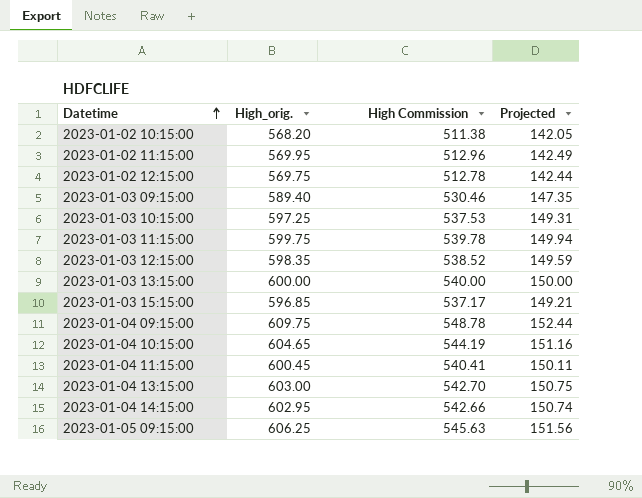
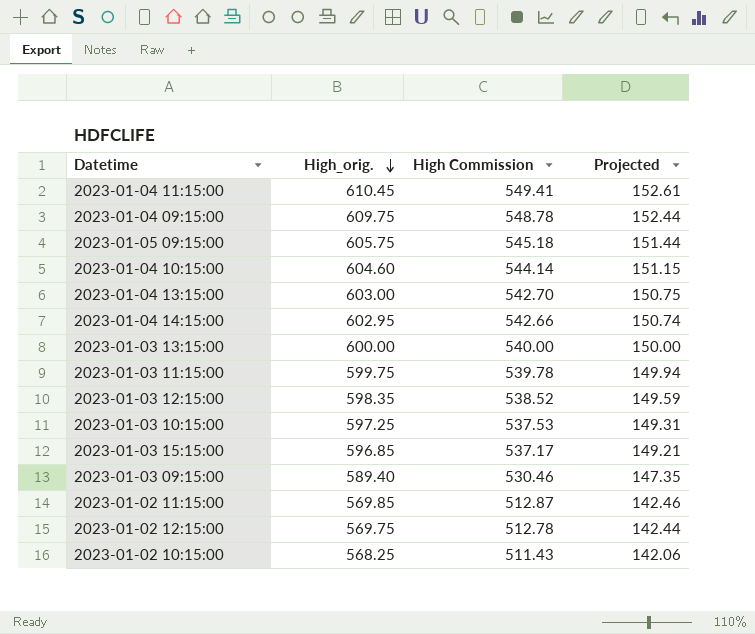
row order: Datetime ascending -> High_orig. descending
2023-01-04 11:15:00 | High_orig.: 600.45 -> 610.45
2023-01-04 11:15:00 | High Commission: 540.41 -> 549.41
2023-01-04 11:15:00 | Projected: 150.11 -> 152.61
2023-01-05 09:15:00 | High_orig.: 606.25 -> 605.75
2023-01-05 09:15:00 | High Commission: 545.63 -> 545.18
2023-01-05 09:15:00 | Projected: 151.56 -> 151.44
2023-01-04 10:15:00 | High_orig.: 604.65 -> 604.60
2023-01-04 10:15:00 | High Commission: 544.19 -> 544.14
2023-01-04 10:15:00 | Projected: 151.16 -> 151.15
2023-01-02 11:15:00 | High_orig.: 569.95 -> 569.85
2023-01-02 11:15:00 | High Commission: 512.96 -> 512.87
2023-01-02 11:15:00 | Projected: 142.49 -> 142.46
2023-01-02 10:15:00 | High_orig.: 568.20 -> 568.25
2023-01-02 10:15:00 | High Commission: 511.38 -> 511.43
2023-01-02 10:15:00 | Projected: 142.05 -> 142.06

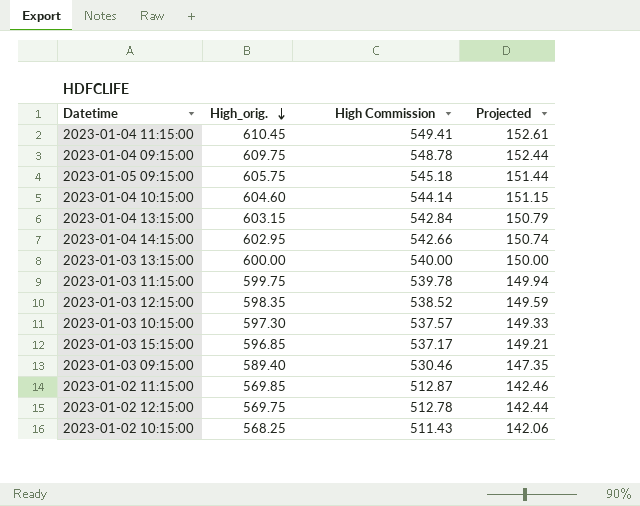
2023-01-04 13:15:00 | High_orig.: 603.00 -> 603.15
2023-01-04 13:15:00 | High Commission: 542.70 -> 542.84
2023-01-04 13:15:00 | Projected: 150.75 -> 150.79
2023-01-03 10:15:00 | High_orig.: 597.25 -> 597.30
2023-01-03 10:15:00 | High Commission: 537.53 -> 537.57
2023-01-03 10:15:00 | Projected: 149.31 -> 149.33

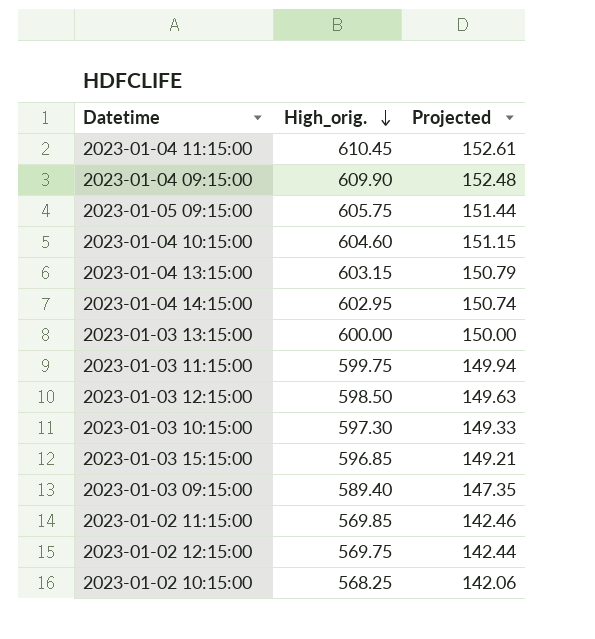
column High Commission | formula: [High_orig.] * 0.9 -> none
2023-01-04 09:15:00 | High_orig.: 609.75 -> 609.90
2023-01-04 09:15:00 | Projected: 152.44 -> 152.48
2023-01-03 12:15:00 | High_orig.: 598.35 -> 598.50
2023-01-03 12:15:00 | Projected: 149.59 -> 149.63

